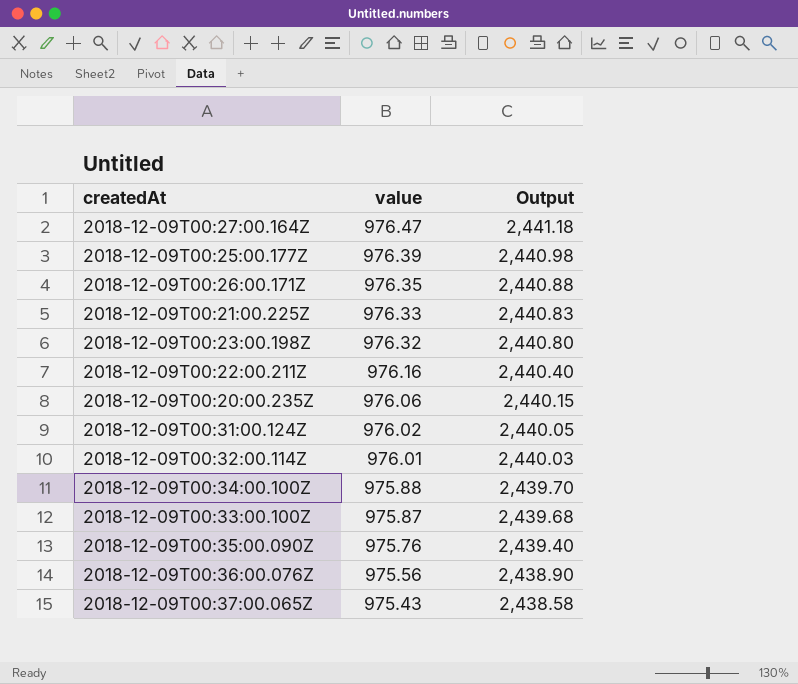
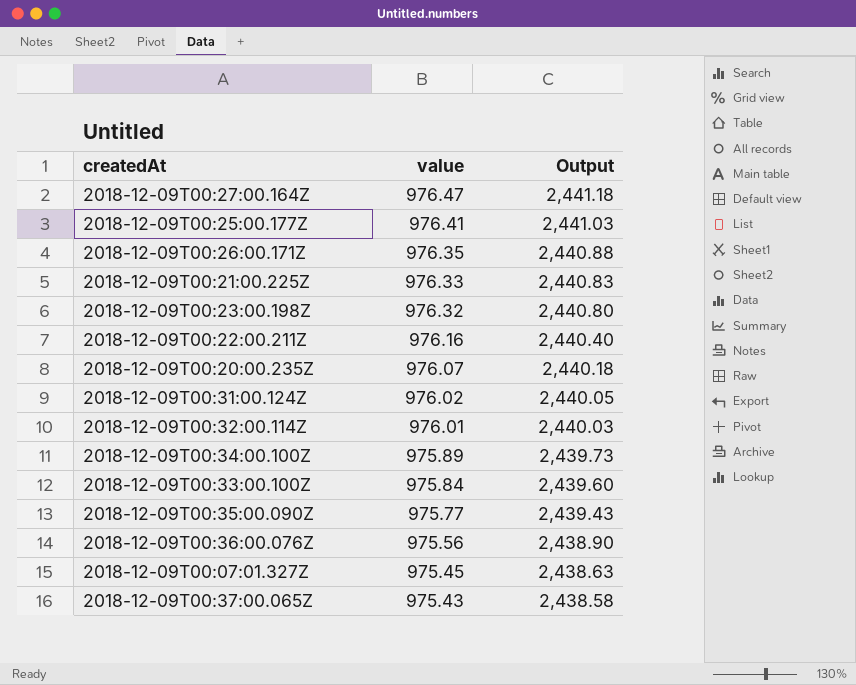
2018-12-09T00:25:00.177Z | value: 976.39 -> 976.41
2018-12-09T00:25:00.177Z | Output: 2,440.98 -> 2,441.03
2018-12-09T00:20:00.235Z | value: 976.06 -> 976.07
2018-12-09T00:20:00.235Z | Output: 2,440.15 -> 2,440.18
2018-12-09T00:34:00.100Z | value: 975.88 -> 975.89
2018-12-09T00:34:00.100Z | Output: 2,439.70 -> 2,439.73
2018-12-09T00:33:00.100Z | value: 975.87 -> 975.84
2018-12-09T00:33:00.100Z | Output: 2,439.68 -> 2,439.60
2018-12-09T00:35:00.090Z | value: 975.76 -> 975.77
2018-12-09T00:35:00.090Z | Output: 2,439.40 -> 2,439.43
row 2018-12-09T00:07:01.327Z: none -> 975.45 | 2,438.63

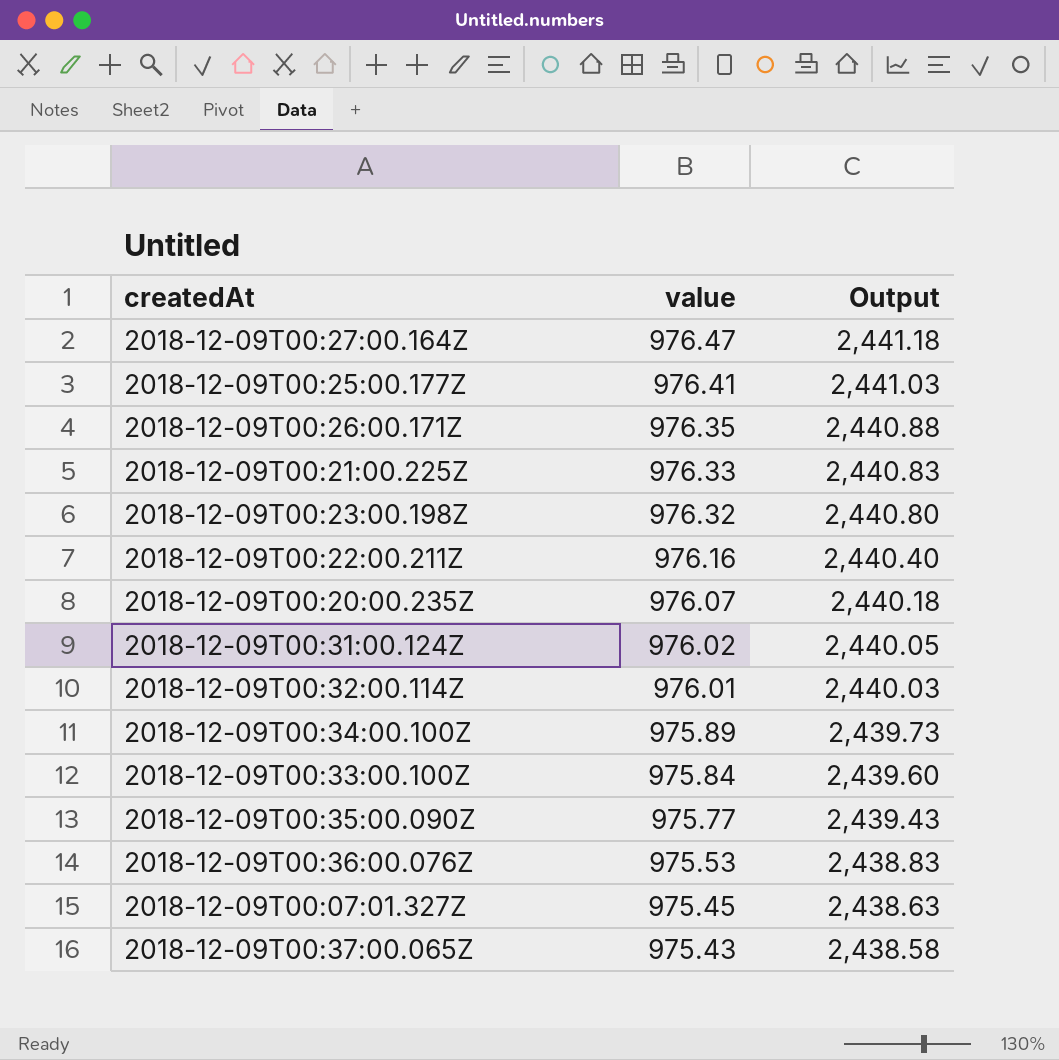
2018-12-09T00:36:00.076Z | value: 975.56 -> 975.53
2018-12-09T00:36:00.076Z | Output: 2,438.90 -> 2,438.83

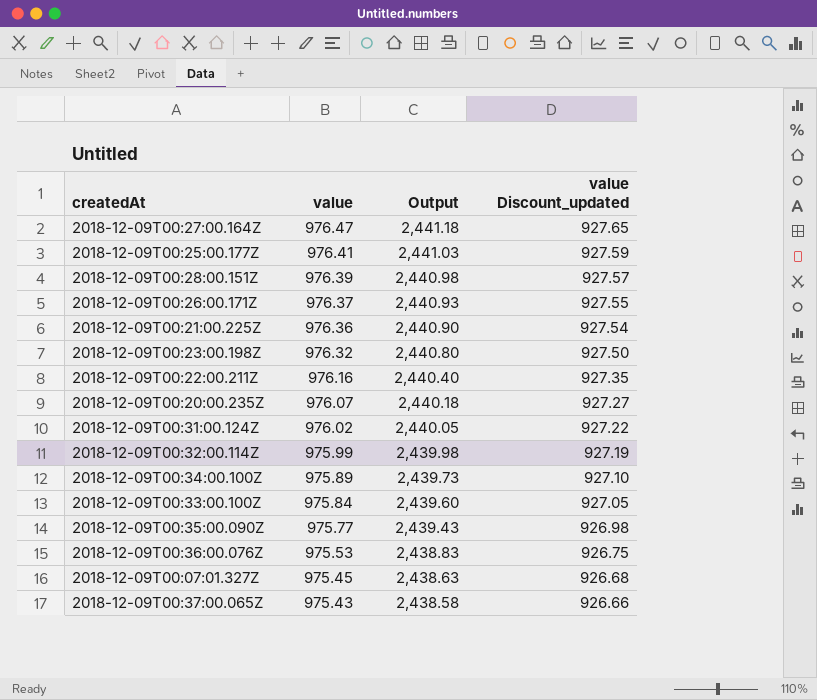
column value Discount_updated | formula: none -> [value] * 0.95
row 2018-12-09T00:28:00.151Z: none -> 976.39 | 2,440.98 | 927.57
2018-12-09T00:26:00.171Z | value: 976.35 -> 976.37
2018-12-09T00:26:00.171Z | Output: 2,440.88 -> 2,440.93
2018-12-09T00:21:00.225Z | value: 976.33 -> 976.36
2018-12-09T00:21:00.225Z | Output: 2,440.83 -> 2,440.90
2018-12-09T00:32:00.114Z | value: 976.01 -> 975.99
2018-12-09T00:32:00.114Z | Output: 2,440.03 -> 2,439.98

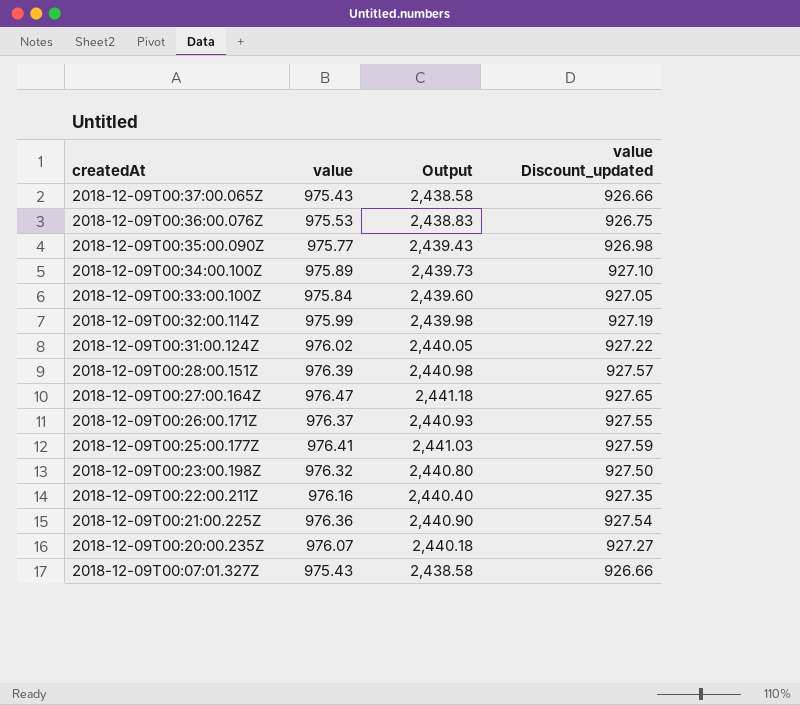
row order: value descending -> createdAt descending
2018-12-09T00:07:01.327Z | value: 975.45 -> 975.43
2018-12-09T00:07:01.327Z | Output: 2,438.63 -> 2,438.58
2018-12-09T00:07:01.327Z | value Discount_updated: 926.68 -> 926.66

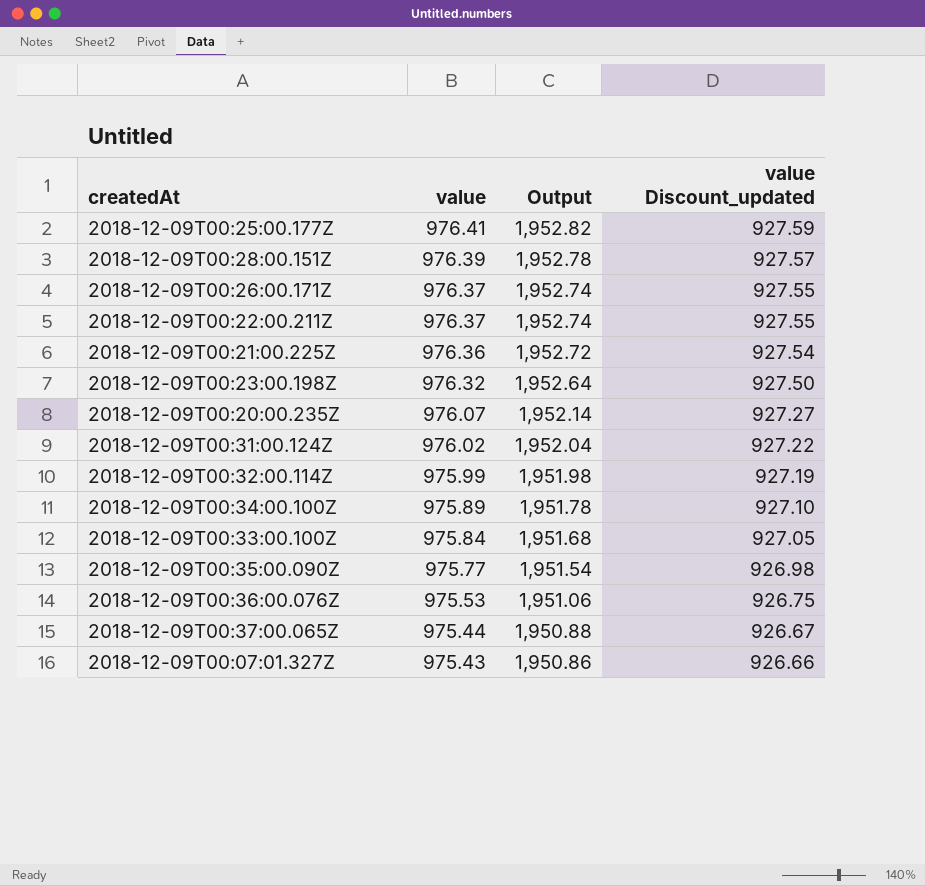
row order: createdAt descending -> value descending
column Output | formula: [value] * 2.5 -> [value] * 2
row 2018-12-09T00:27:00.164Z: 976.47 | 2,441.18 | 927.65 -> none
2018-12-09T00:22:00.211Z | value: 976.16 -> 976.37
2018-12-09T00:22:00.211Z | value Discount_updated: 927.35 -> 927.55
2018-12-09T00:37:00.065Z | value: 975.43 -> 975.44
2018-12-09T00:37:00.065Z | value Discount_updated: 926.66 -> 926.67

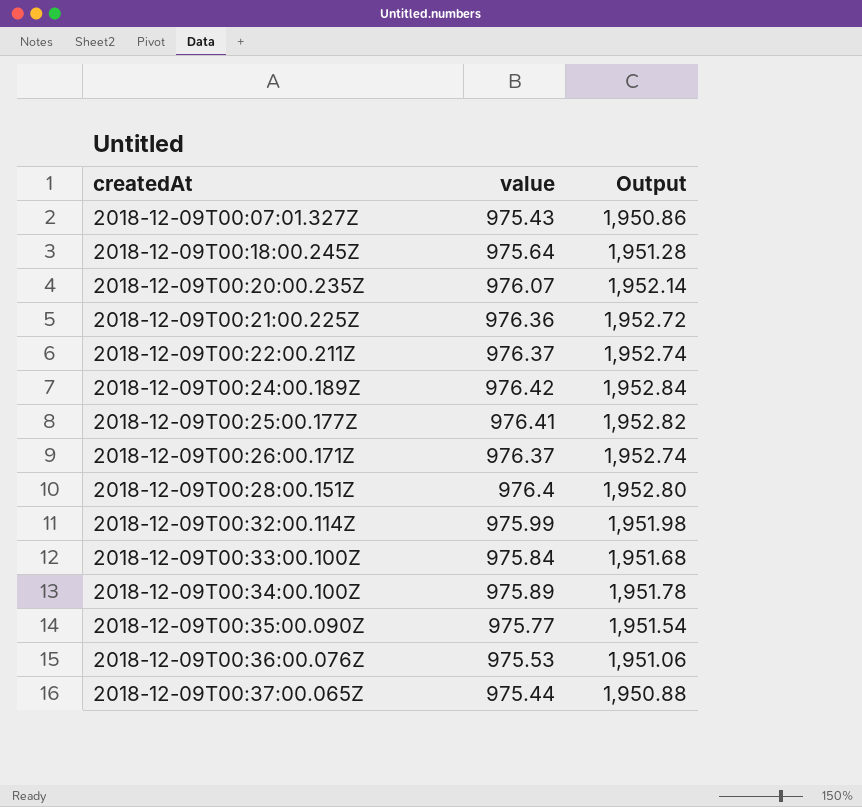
row order: value descending -> createdAt ascending
column value Discount_updated | formula: [value] * 0.95 -> none
row 2018-12-09T00:23:00.198Z: 976.32 | 1,952.64 | 927.50 -> none
row 2018-12-09T00:31:00.124Z: 976.02 | 1,952.04 | 927.22 -> none
row 2018-12-09T00:18:00.245Z: none -> 975.64 | 1,951.28
row 2018-12-09T00:24:00.189Z: none -> 976.42 | 1,952.84
2018-12-09T00:28:00.151Z | value: 976.39 -> 976.4
2018-12-09T00:28:00.151Z | Output: 1,952.78 -> 1,952.80

